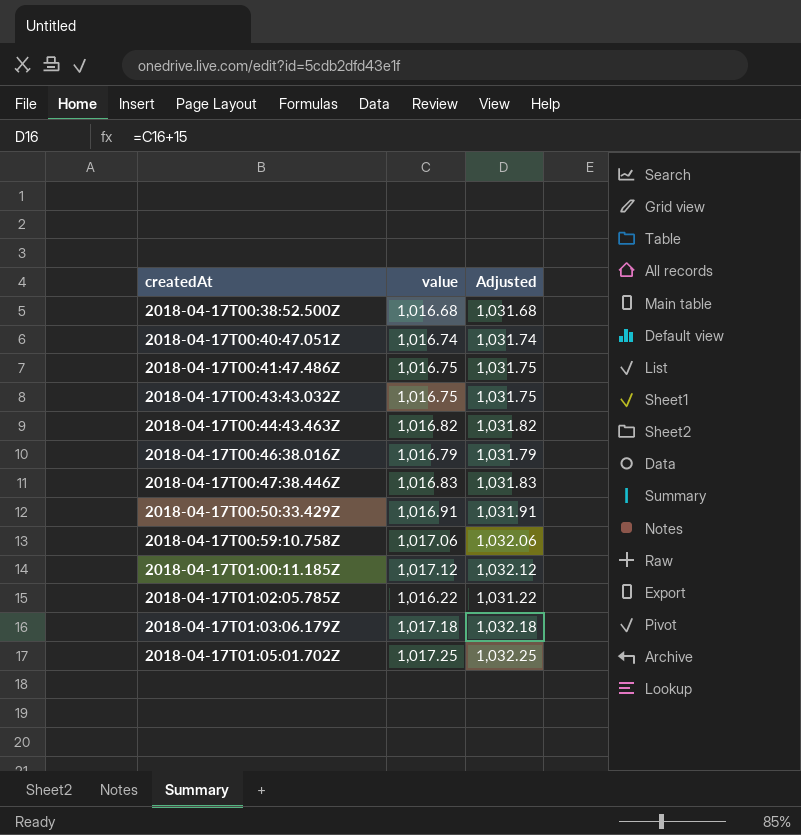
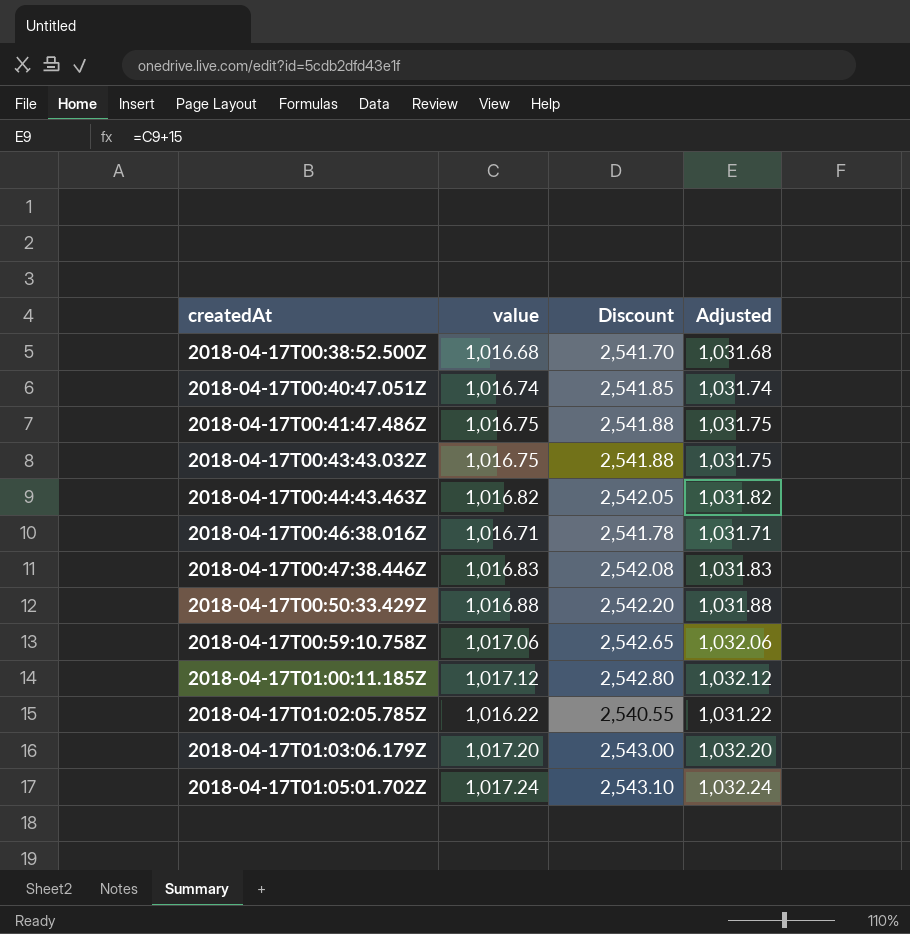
column Discount | formula: none -> [value] * 2.5
2018-04-17T00:46:38.016Z | value: 1,016.79 -> 1,016.71
2018-04-17T00:46:38.016Z | Adjusted: 1,031.79 -> 1,031.71
2018-04-17T00:50:33.429Z | value: 1,016.91 -> 1,016.88
2018-04-17T00:50:33.429Z | Adjusted: 1,031.91 -> 1,031.88
2018-04-17T01:03:06.179Z | value: 1,017.18 -> 1,017.20
2018-04-17T01:03:06.179Z | Adjusted: 1,032.18 -> 1,032.20
2018-04-17T01:05:01.702Z | value: 1,017.25 -> 1,017.24
2018-04-17T01:05:01.702Z | Adjusted: 1,032.25 -> 1,032.24

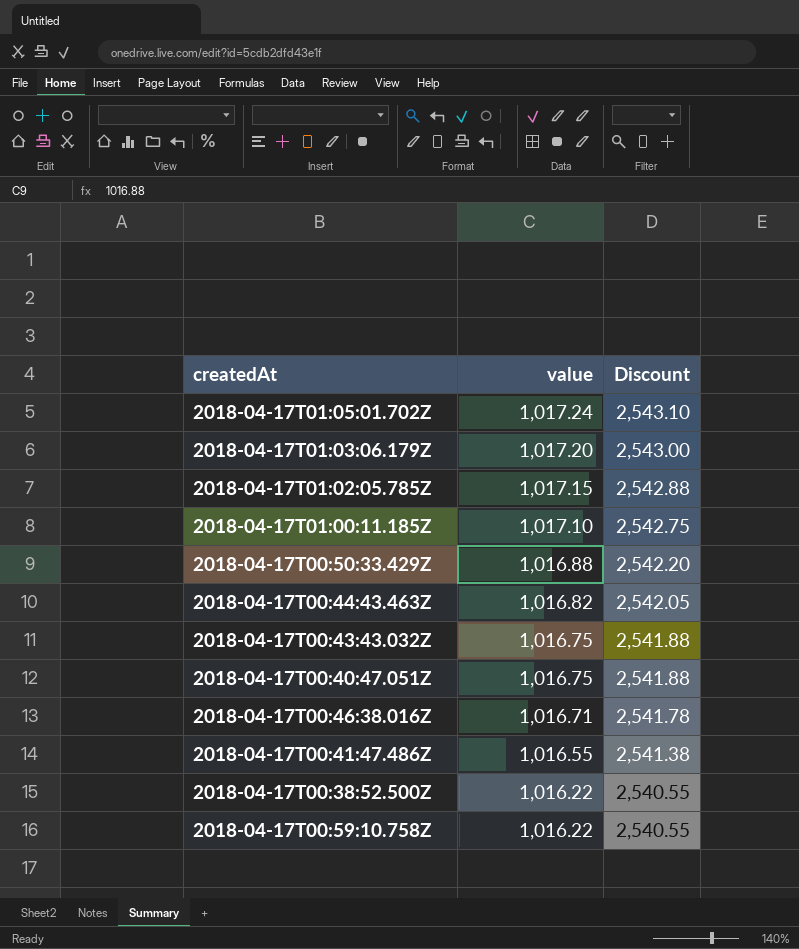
row order: createdAt ascending -> value descending
column Adjusted | formula: [value] + 15 -> none
row 2018-04-17T00:47:38.446Z: 1,016.83 | 2,542.08 | 1,031.83 -> none
2018-04-17T01:02:05.785Z | value: 1,016.22 -> 1,017.15
2018-04-17T01:02:05.785Z | Discount: 2,540.55 -> 2,542.88
2018-04-17T01:00:11.185Z | value: 1,017.12 -> 1,017.10
2018-04-17T01:00:11.185Z | Discount: 2,542.80 -> 2,542.75
2018-04-17T00:40:47.051Z | value: 1,016.74 -> 1,016.75
2018-04-17T00:40:47.051Z | Discount: 2,541.85 -> 2,541.88
2018-04-17T00:41:47.486Z | value: 1,016.75 -> 1,016.55
2018-04-17T00:41:47.486Z | Discount: 2,541.88 -> 2,541.38
2018-04-17T00:38:52.500Z | value: 1,016.68 -> 1,016.22
2018-04-17T00:38:52.500Z | Discount: 2,541.70 -> 2,540.55
2018-04-17T00:59:10.758Z | value: 1,017.06 -> 1,016.22
2018-04-17T00:59:10.758Z | Discount: 2,542.65 -> 2,540.55

